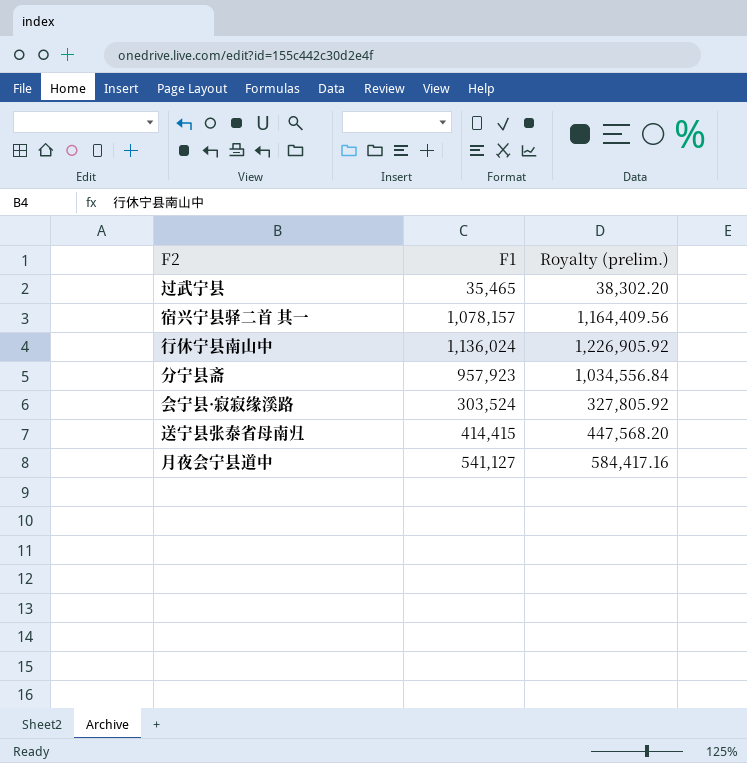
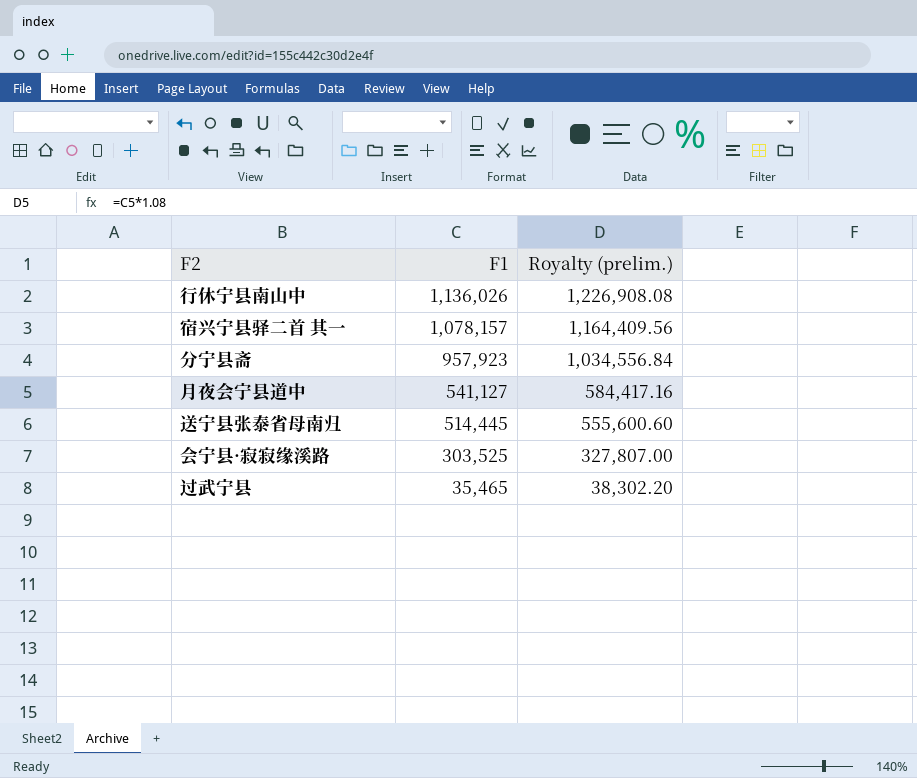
row order: none -> F1 descending
行休宁县南山中 | F1: 1,136,024 -> 1,136,026
行休宁县南山中 | Royalty (prelim.): 1,226,905.92 -> 1,226,908.08
送宁县张泰省母南归 | F1: 414,415 -> 514,445
送宁县张泰省母南归 | Royalty (prelim.): 447,568.20 -> 555,600.60
会宁县·寂寂缘溪路 | F1: 303,524 -> 303,525
会宁县·寂寂缘溪路 | Royalty (prelim.): 327,805.92 -> 327,807.00

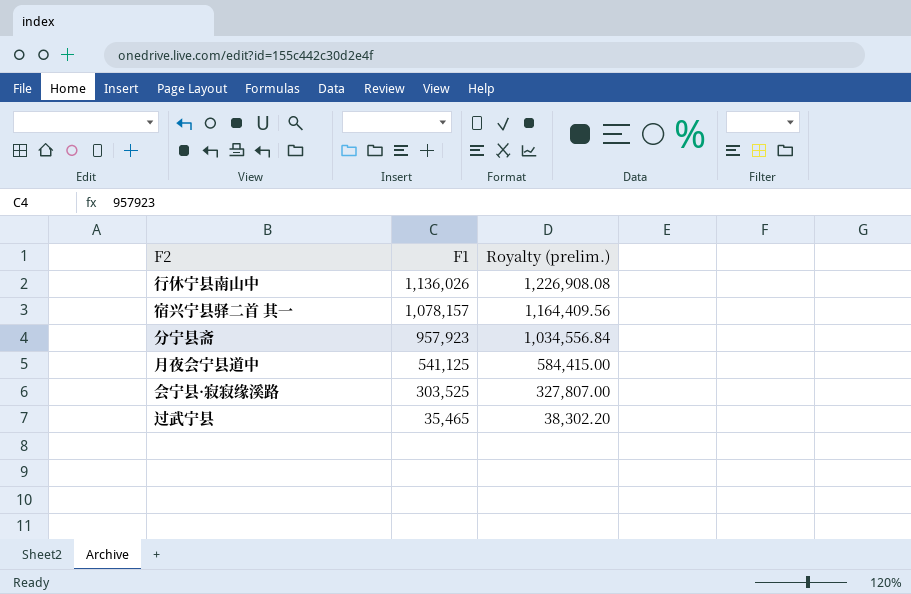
row 送宁县张泰省母南归: 514,445 | 555,600.60 -> none
月夜会宁县道中 | F1: 541,127 -> 541,125
月夜会宁县道中 | Royalty (prelim.): 584,417.16 -> 584,415.00

